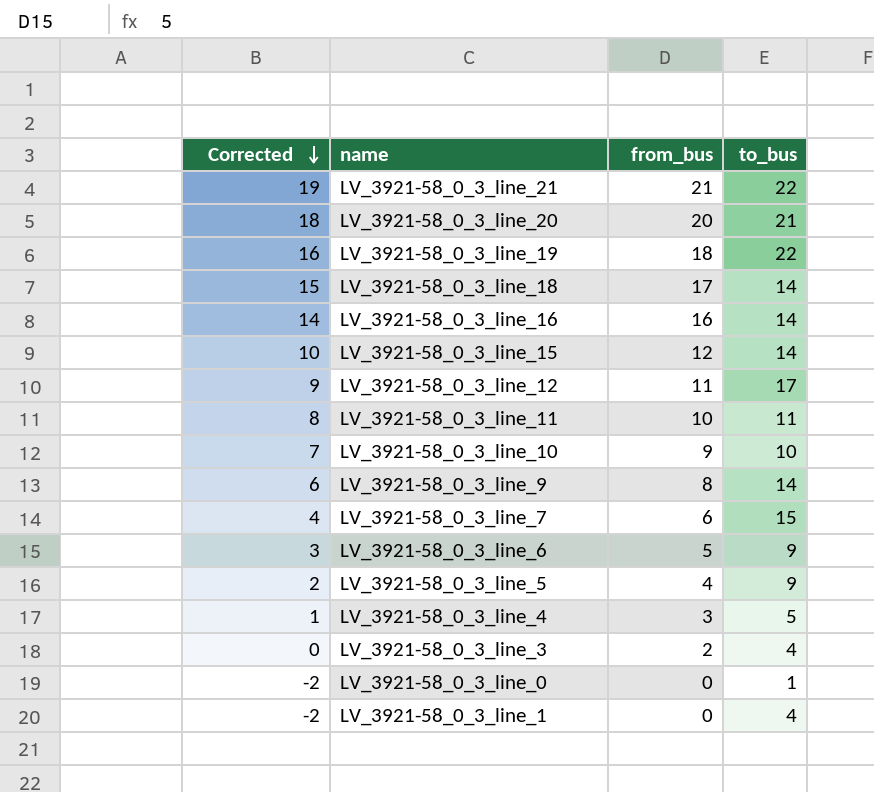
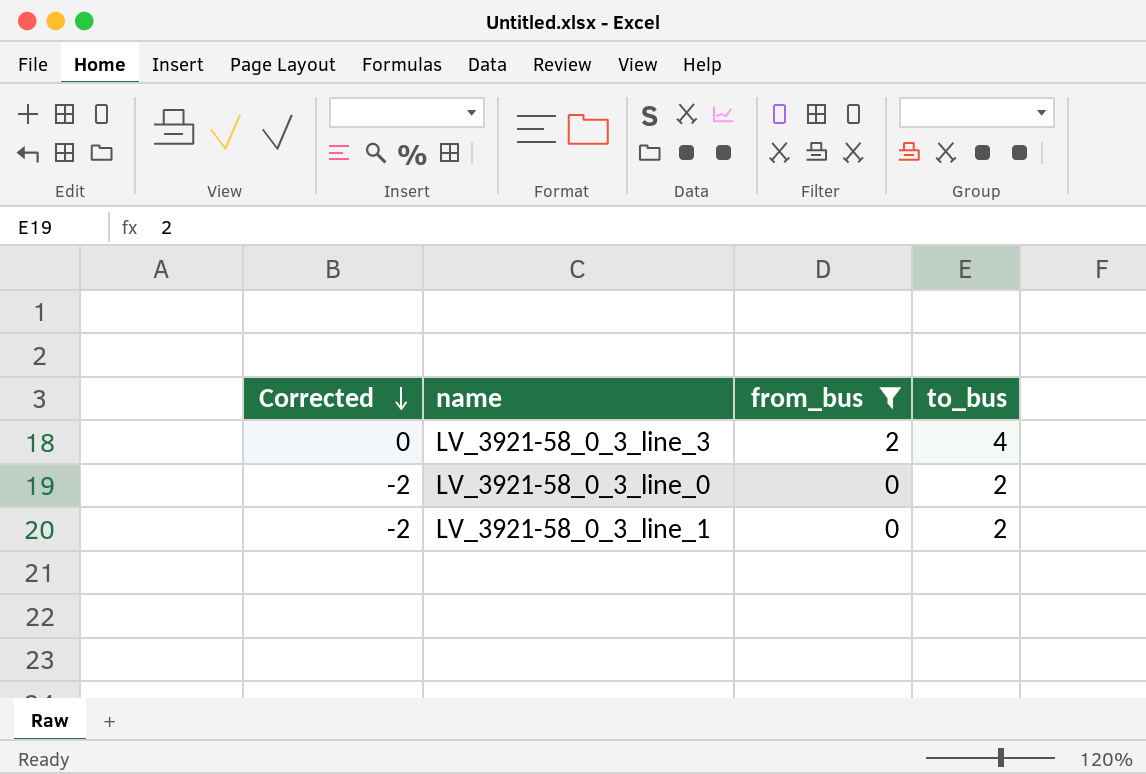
filter: none -> from_bus <= 2
LV_3921-58_0_3_line_0 | to_bus: 1 -> 2
LV_3921-58_0_3_line_1 | to_bus: 4 -> 2

